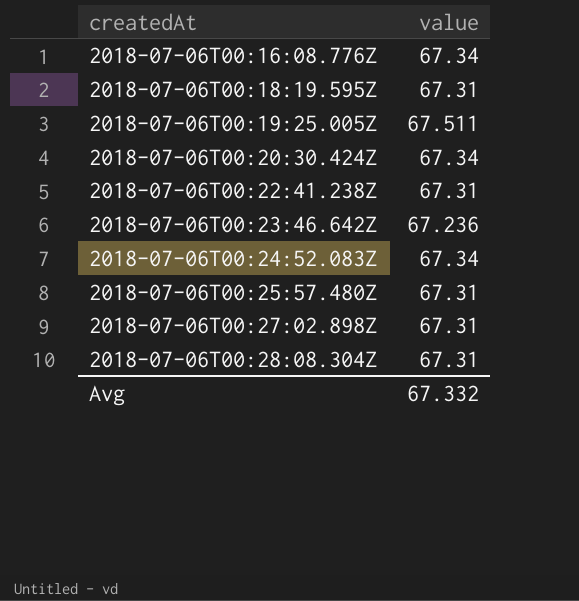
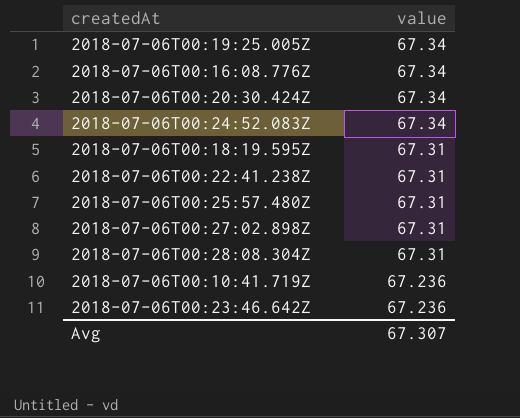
row order: createdAt ascending -> value descending
2018-07-06T00:19:25.005Z | value: 67.511 -> 67.34
row 2018-07-06T00:10:41.719Z: none -> 67.236
Avg | value: 67.332 -> 67.307

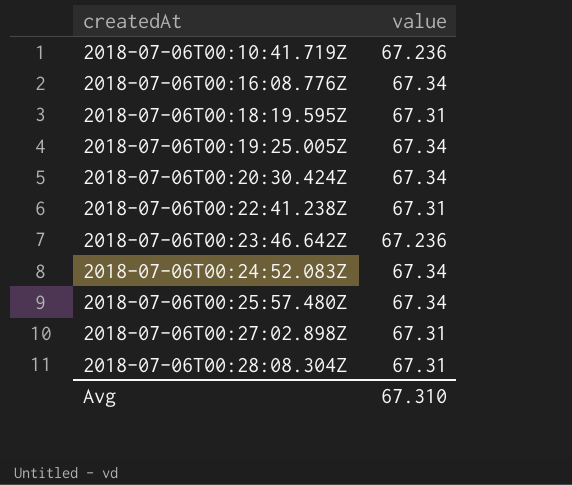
row order: value descending -> createdAt ascending
2018-07-06T00:25:57.480Z | value: 67.31 -> 67.34
Avg | value: 67.307 -> 67.310

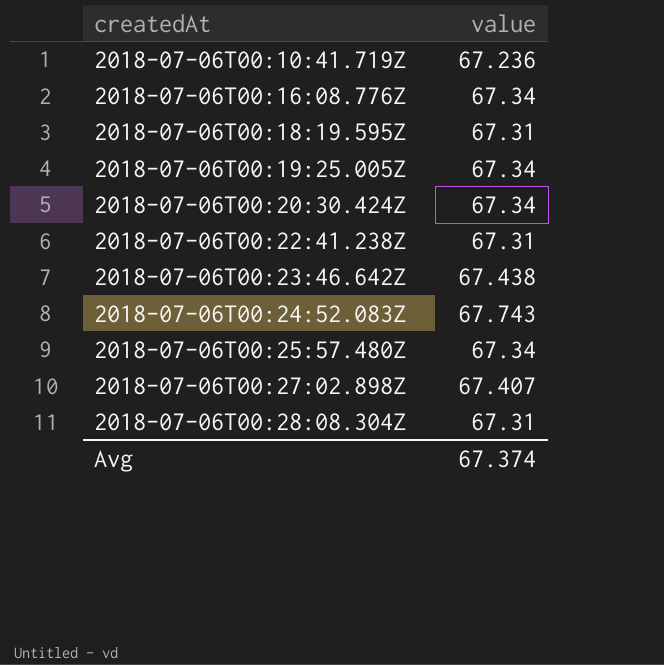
2018-07-06T00:23:46.642Z | value: 67.236 -> 67.438
2018-07-06T00:24:52.083Z | value: 67.34 -> 67.743
2018-07-06T00:27:02.898Z | value: 67.31 -> 67.407
Avg | value: 67.310 -> 67.374

